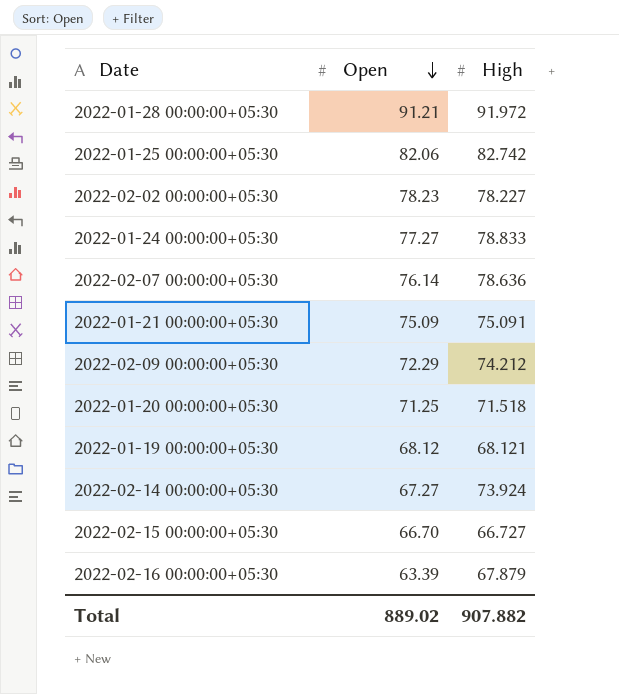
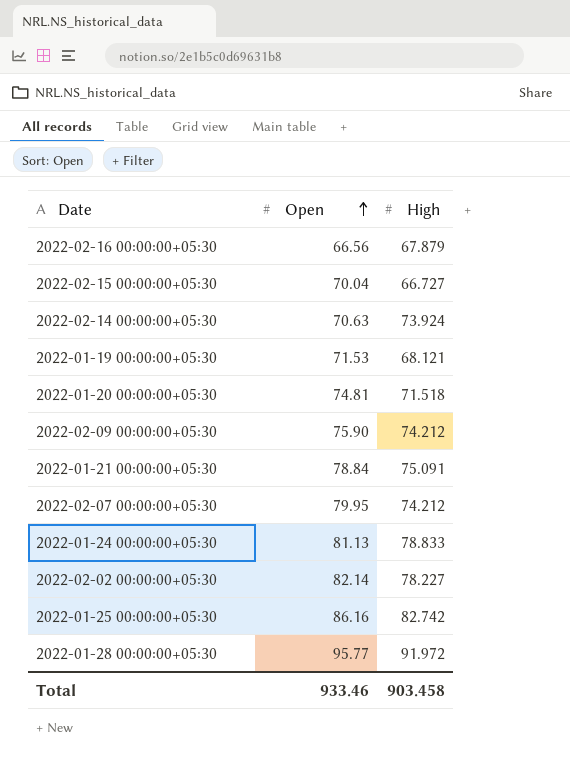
row order: Open descending -> Open ascending
2022-02-16 00:00:00+05:30 | Open: 63.39 -> 66.56
2022-02-15 00:00:00+05:30 | Open: 66.70 -> 70.04
2022-02-14 00:00:00+05:30 | Open: 67.27 -> 70.63
2022-01-19 00:00:00+05:30 | Open: 68.12 -> 71.53
2022-01-20 00:00:00+05:30 | Open: 71.25 -> 74.81
2022-02-09 00:00:00+05:30 | Open: 72.29 -> 75.90
2022-01-21 00:00:00+05:30 | Open: 75.09 -> 78.84
2022-02-07 00:00:00+05:30 | Open: 76.14 -> 79.95
2022-02-07 00:00:00+05:30 | High: 78.636 -> 74.212
2022-01-24 00:00:00+05:30 | Open: 77.27 -> 81.13
2022-02-02 00:00:00+05:30 | Open: 78.23 -> 82.14
2022-01-25 00:00:00+05:30 | Open: 82.06 -> 86.16
2022-01-28 00:00:00+05:30 | Open: 91.21 -> 95.77
Total | Open: 889.02 -> 933.46
Total | High: 907.882 -> 903.458

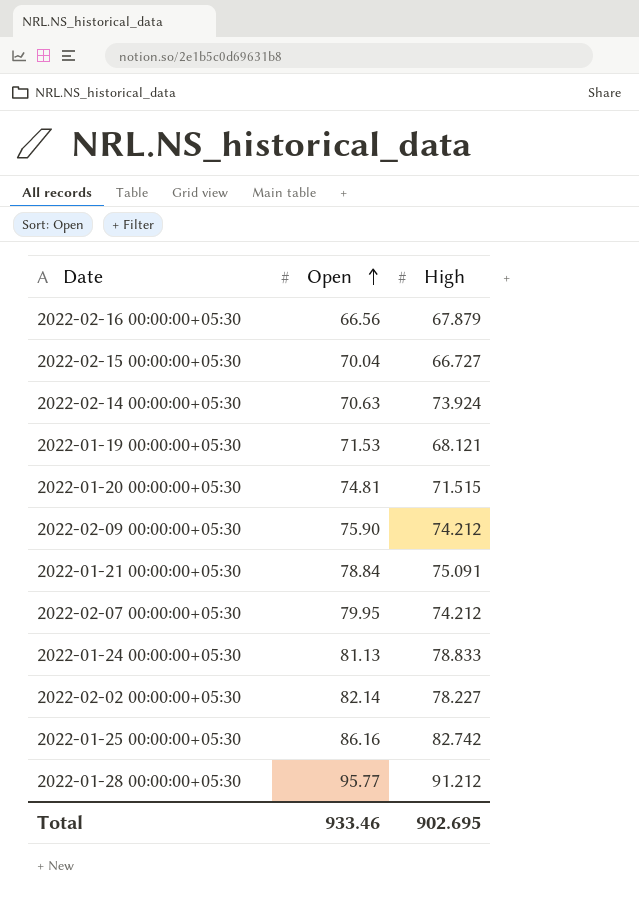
2022-01-20 00:00:00+05:30 | High: 71.518 -> 71.515
2022-01-28 00:00:00+05:30 | High: 91.972 -> 91.212
Total | High: 903.458 -> 902.695

